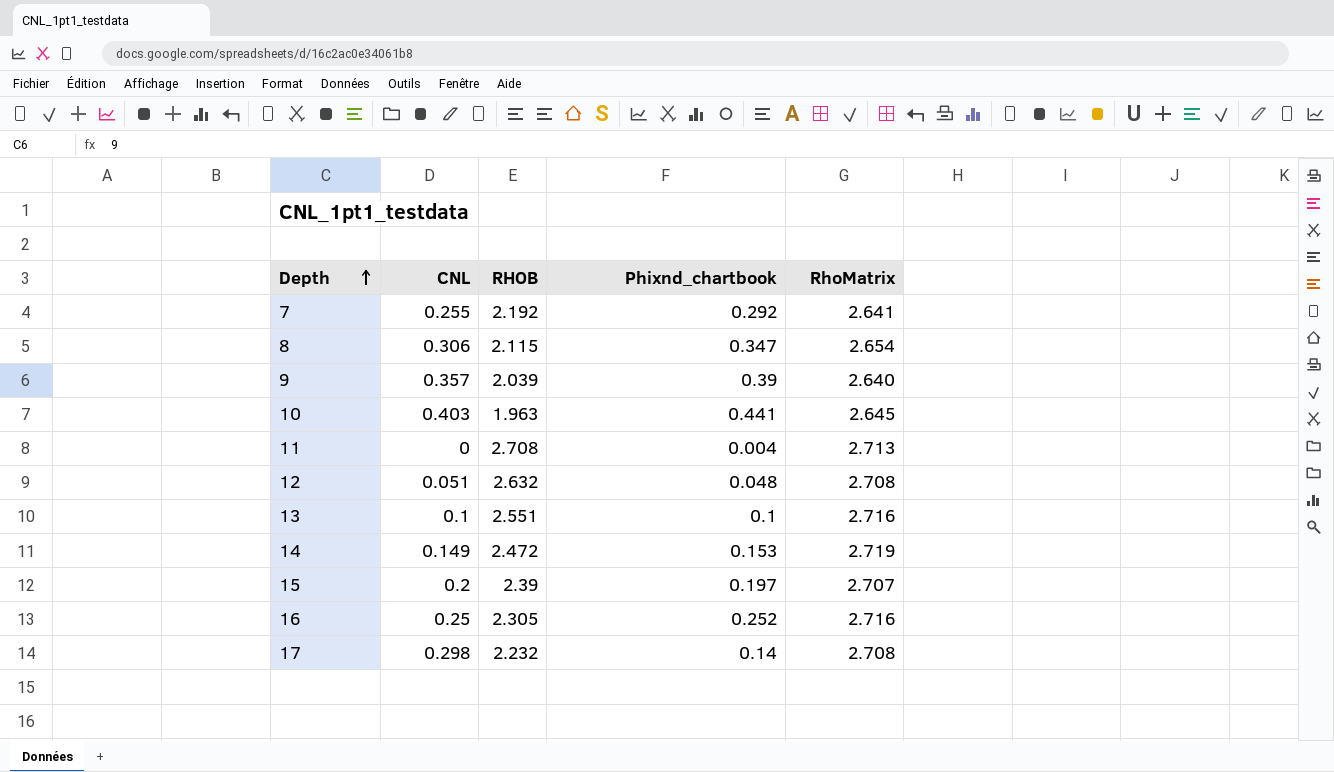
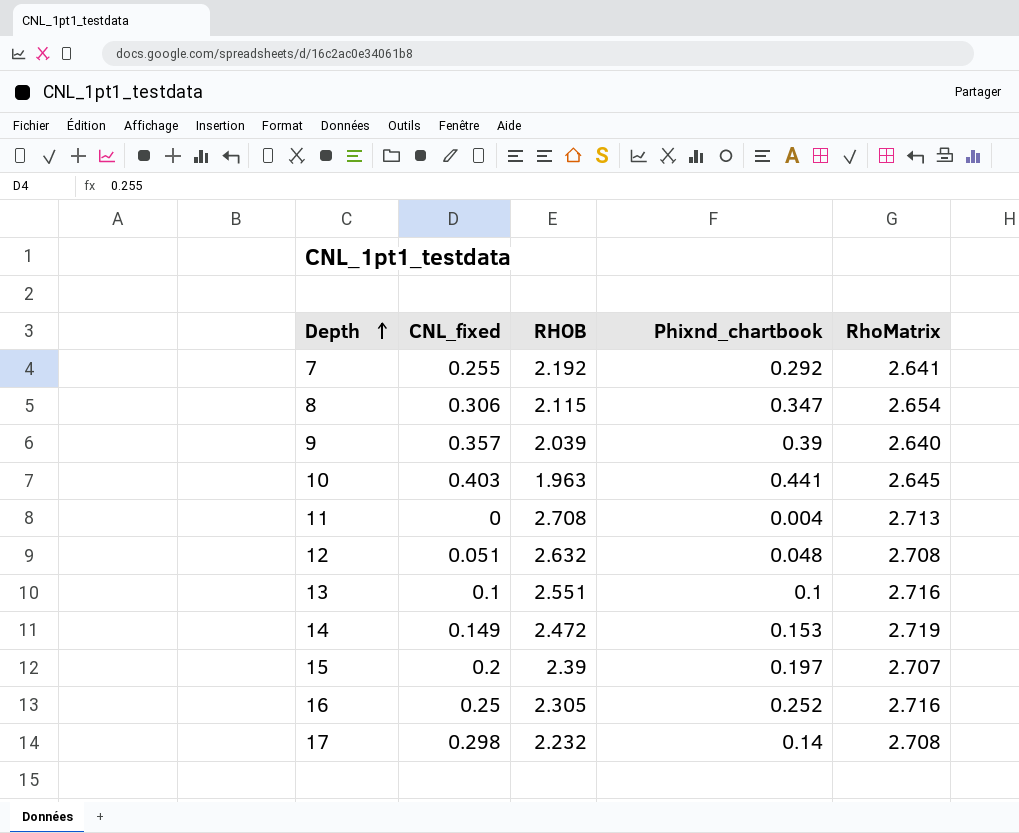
column name: CNL -> CNL_fixed

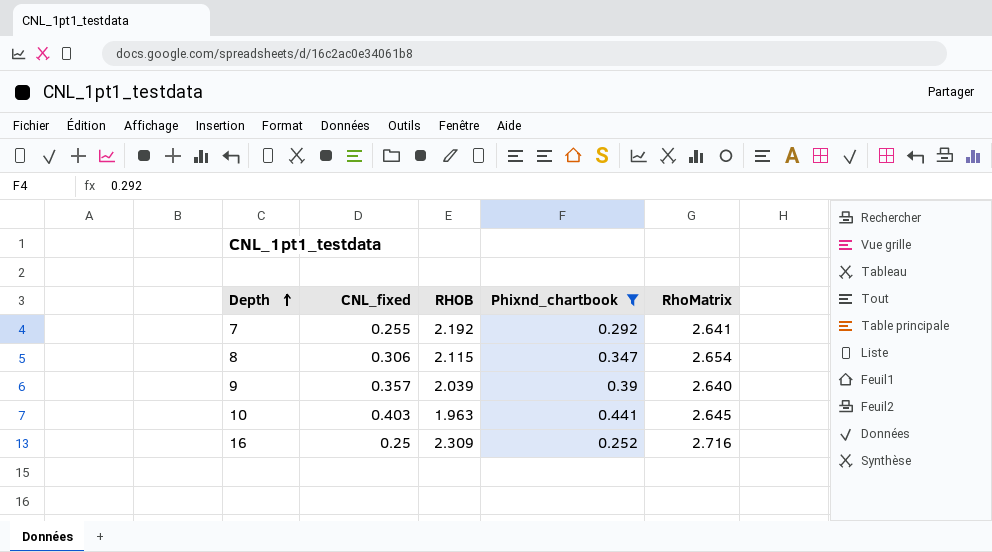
filter: none -> Phixnd_chartbook >= 0.252
16 | RHOB: 2.305 -> 2.309

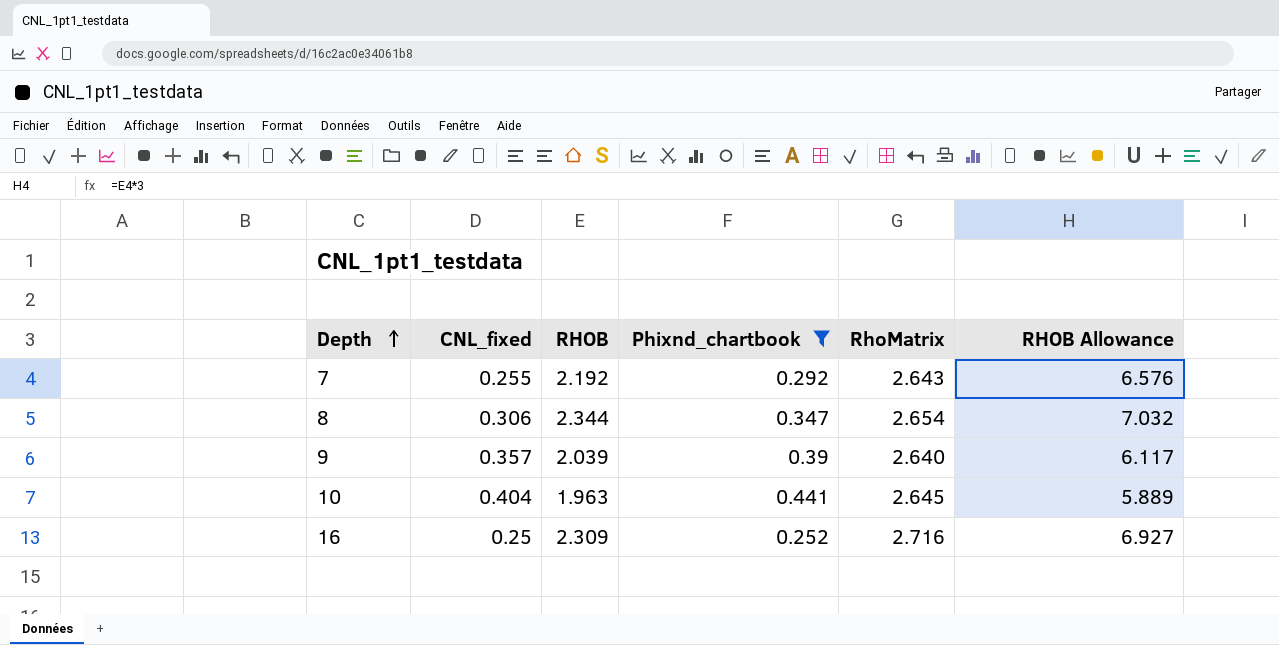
column RHOB Allowance | formula: none -> [RHOB] * 3
7 | RhoMatrix: 2.641 -> 2.643
8 | RHOB: 2.115 -> 2.344
10 | CNL_fixed: 0.403 -> 0.404

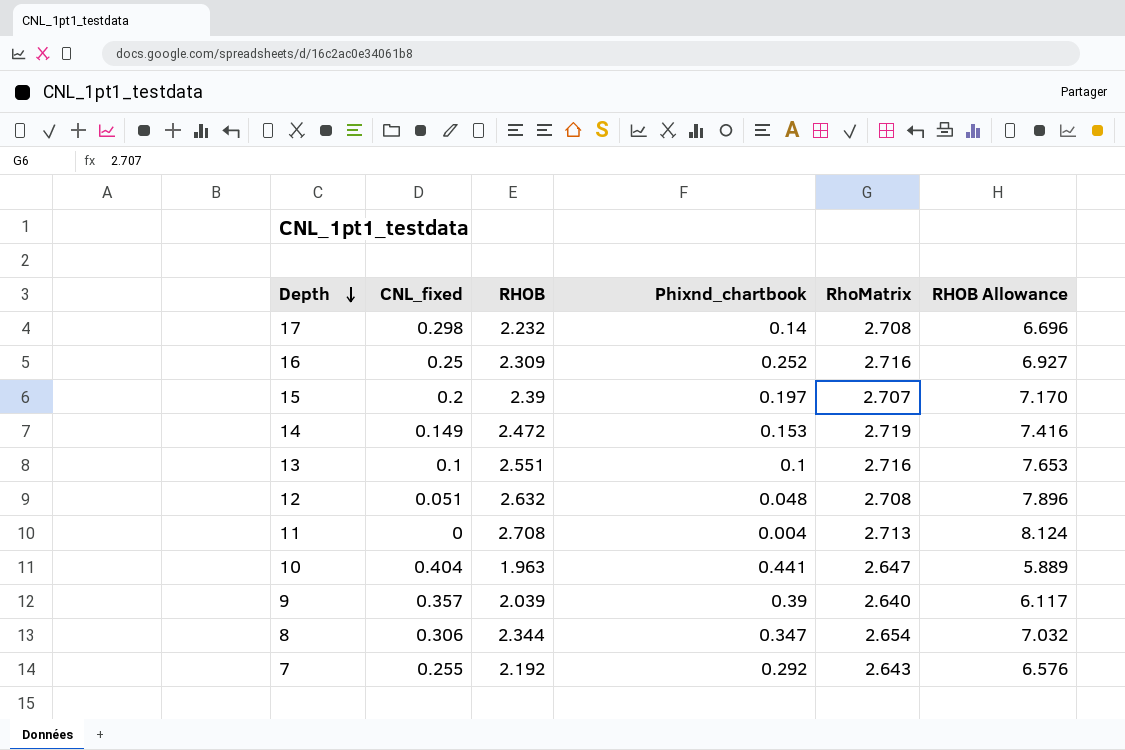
filter: Phixnd_chartbook >= 0.252 -> none
row order: Depth ascending -> Depth descending
10 | RhoMatrix: 2.645 -> 2.647

